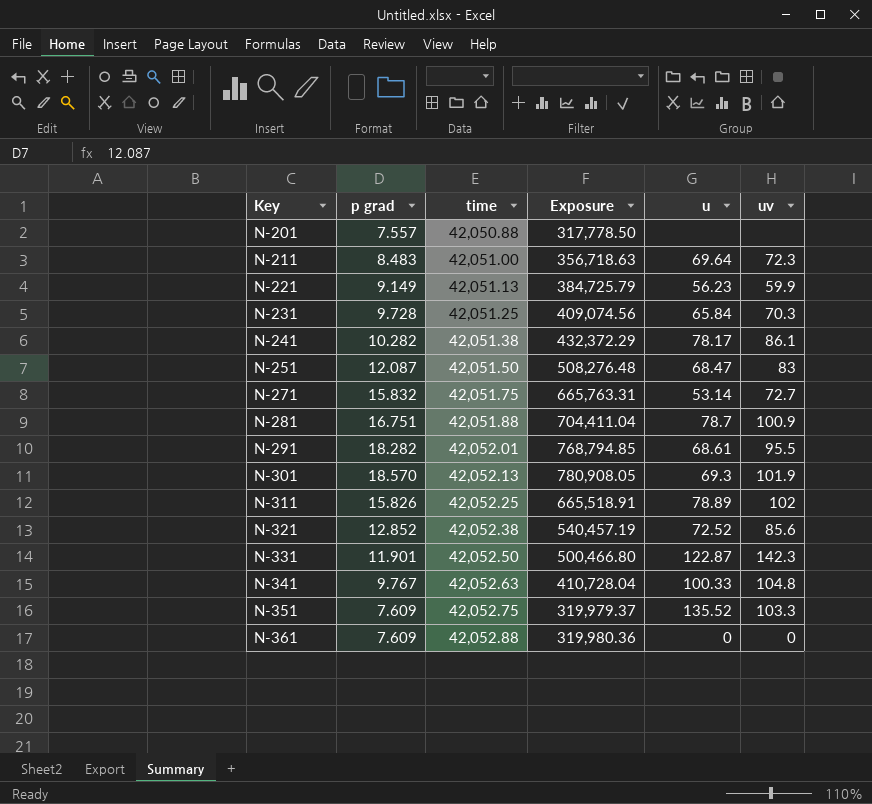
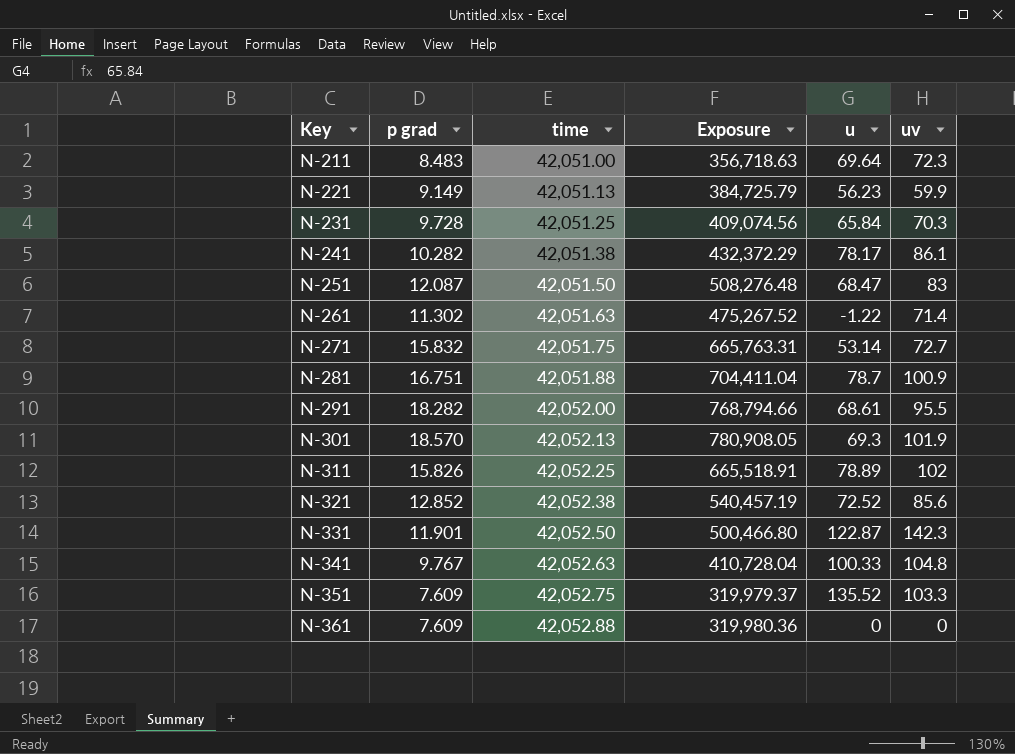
row N-201: 7.557 | 42,050.88 | 317,778.50 | none | none -> none
row N-261: none -> 11.302 | 42,051.63 | 475,267.52 | -1.22 | 71.4
N-291 | time: 42,052.01 -> 42,052.00
N-291 | Exposure: 768,794.85 -> 768,794.66

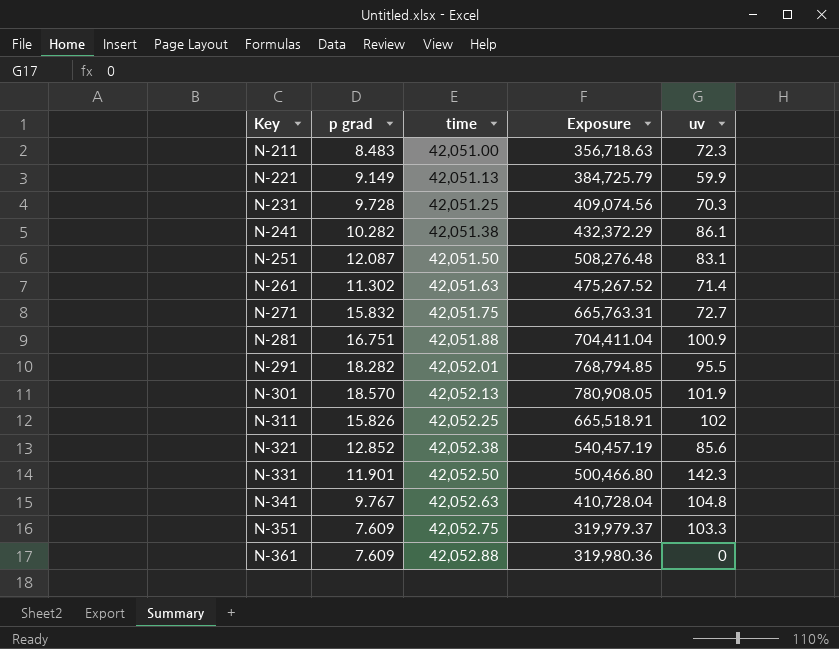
column u | position: 5 -> none
N-251 | uv: 83 -> 83.1
N-291 | time: 42,052.00 -> 42,052.01
N-291 | Exposure: 768,794.66 -> 768,794.85

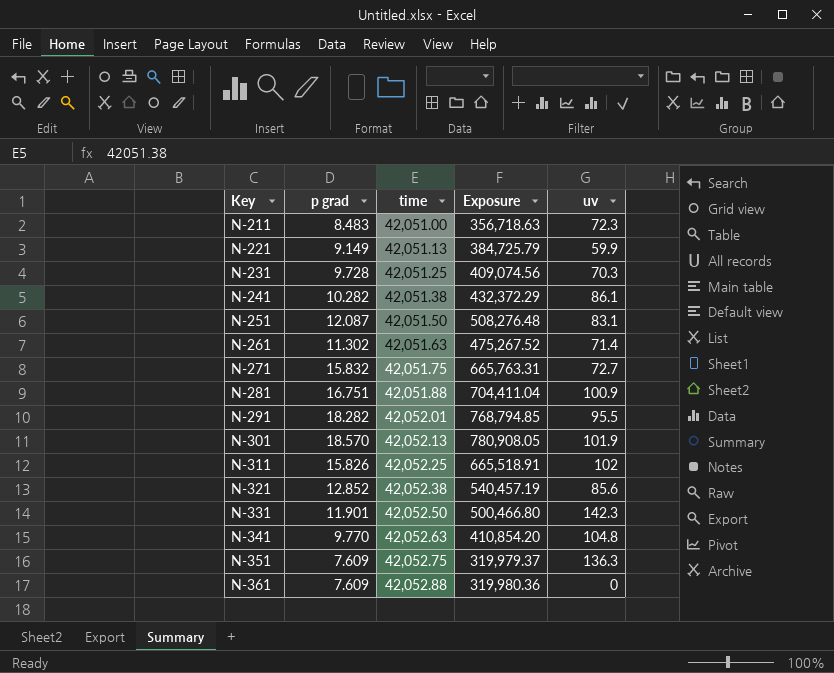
N-341 | p grad: 9.767 -> 9.770
N-341 | Exposure: 410,728.04 -> 410,854.20
N-351 | uv: 103.3 -> 136.3

